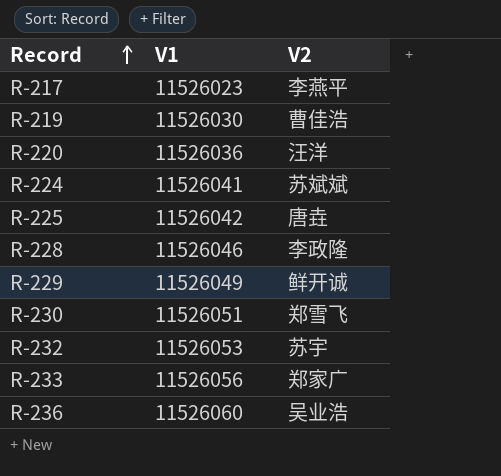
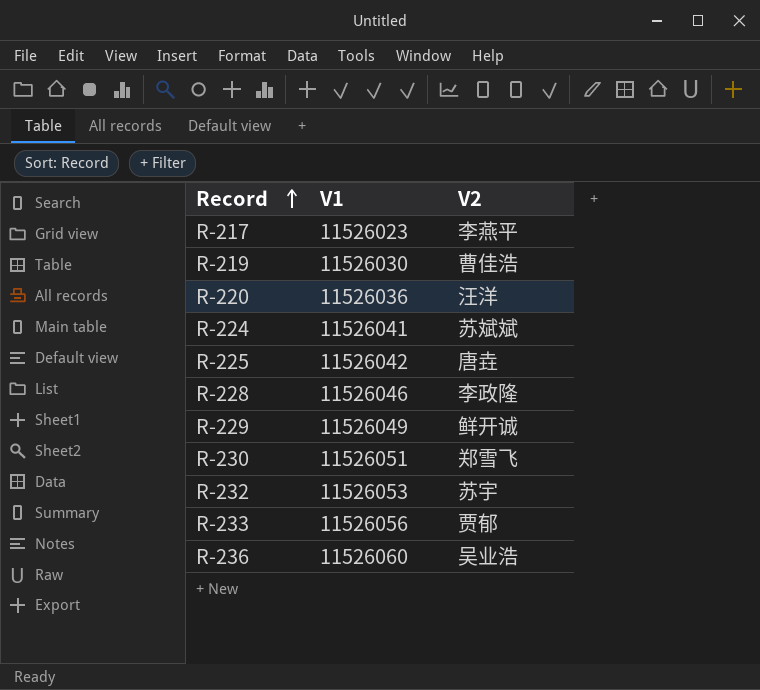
R-233 | V2: 郑家广 -> 贾郁

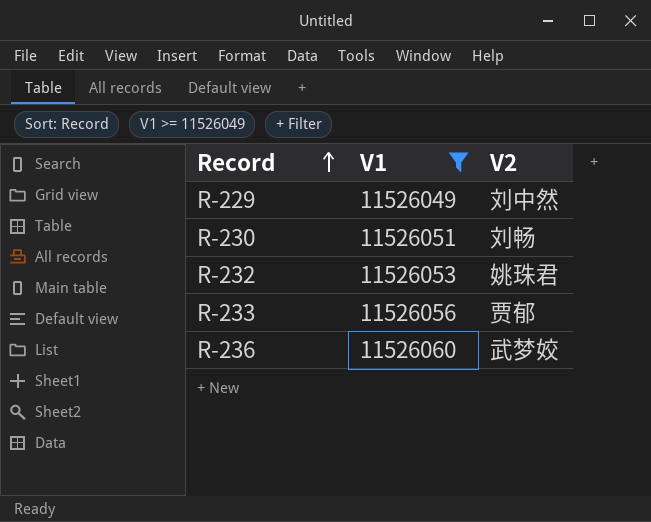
filter: none -> V1 >= 11526049
R-229 | V2: 鲜开诚 -> 刘中然
R-230 | V2: 郑雪飞 -> 刘畅
R-232 | V2: 苏宇 -> 姚珠君
R-236 | V2: 吴业浩 -> 武梦姣

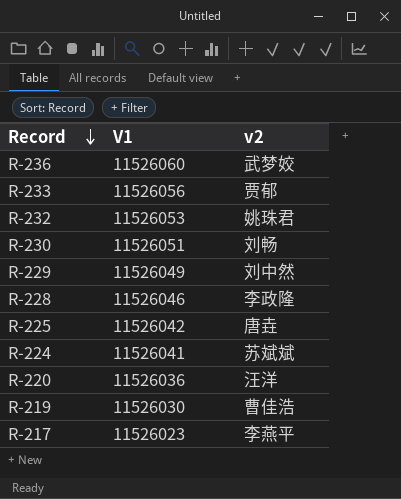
filter: V1 >= 11526049 -> none
row order: Record ascending -> Record descending
column name: V2 -> v2

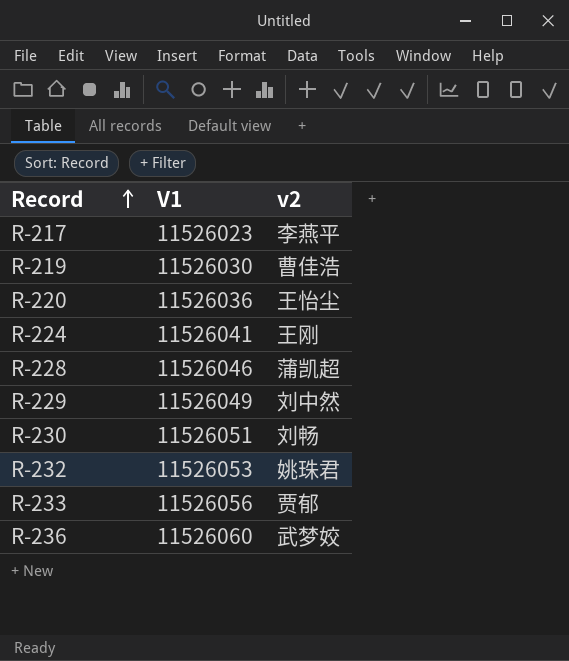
row order: Record descending -> Record ascending
row R-225: 11526042 | 唐垚 -> none
R-220 | v2: 汪洋 -> 王怡尘
R-224 | v2: 苏斌斌 -> 王刚
R-228 | v2: 李政隆 -> 蒲凯超

